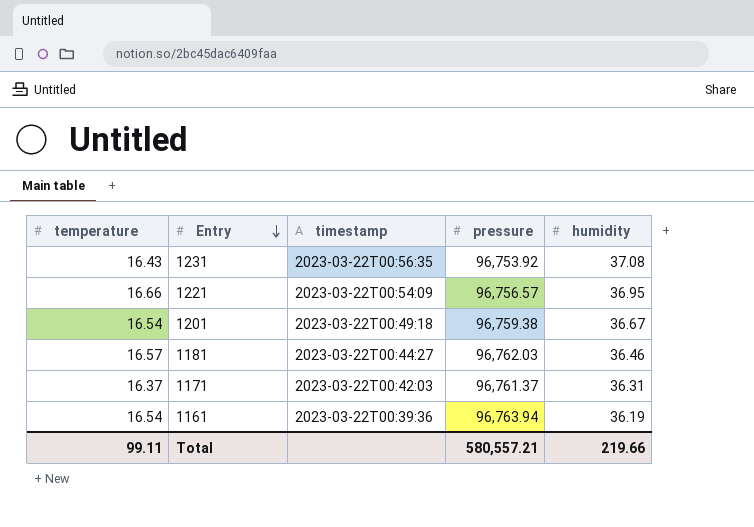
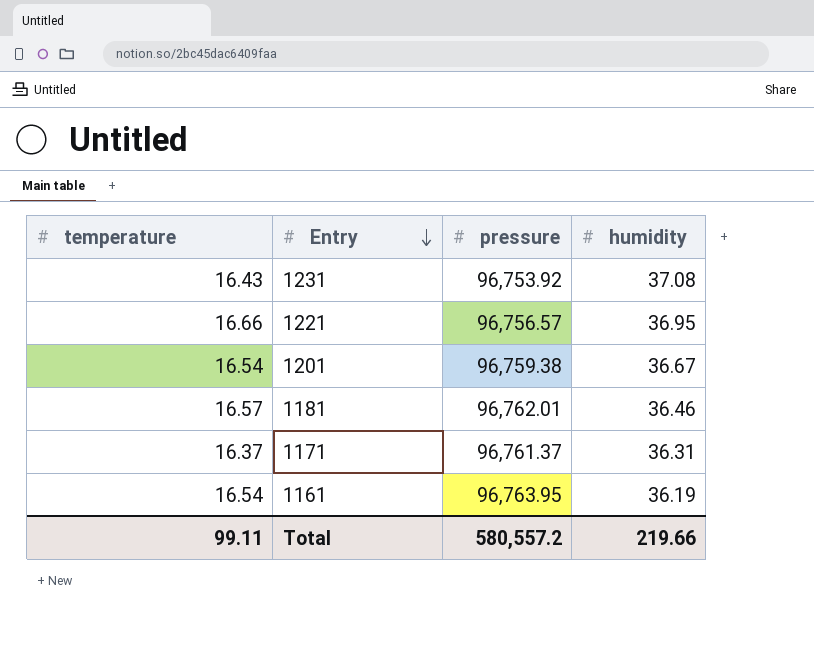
column timestamp | position: 3 -> none
1181 | pressure: 96,762.03 -> 96,762.01
1161 | pressure: 96,763.94 -> 96,763.95
Total | pressure: 580,557.21 -> 580,557.2

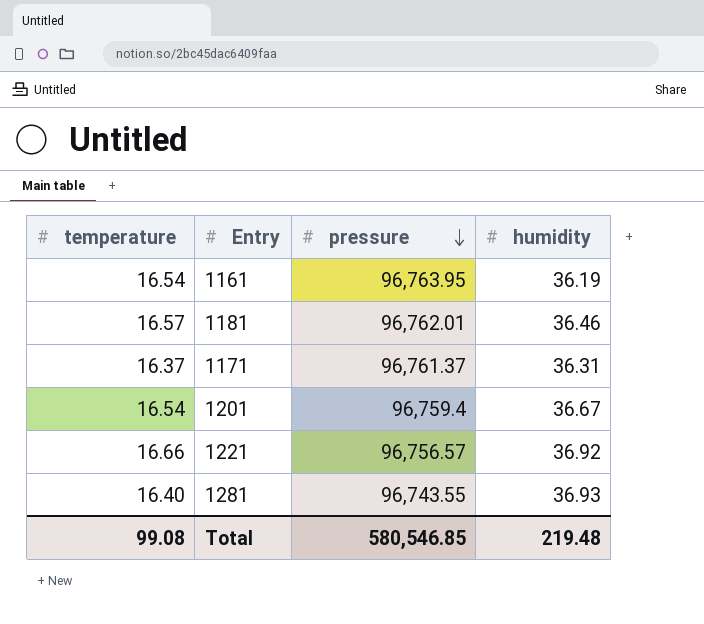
row order: Entry descending -> pressure descending
row 1231: 16.43 | 96,753.92 | 37.08 -> none
1201 | pressure: 96,759.38 -> 96,759.4
1221 | humidity: 36.95 -> 36.92
row 1281: none -> 16.40 | 96,743.55 | 36.93
Total | temperature: 99.11 -> 99.08
Total | pressure: 580,557.2 -> 580,546.85
Total | humidity: 219.66 -> 219.48

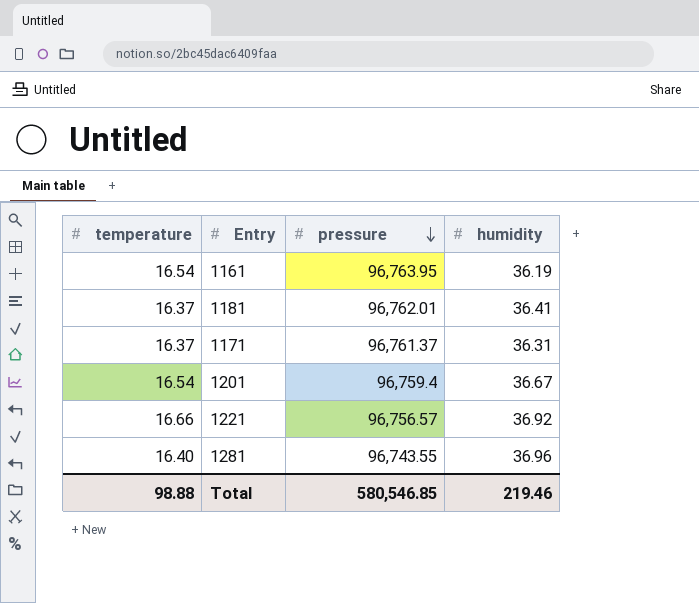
1181 | temperature: 16.57 -> 16.37
1181 | humidity: 36.46 -> 36.41
1281 | humidity: 36.93 -> 36.96
Total | temperature: 99.08 -> 98.88
Total | humidity: 219.48 -> 219.46

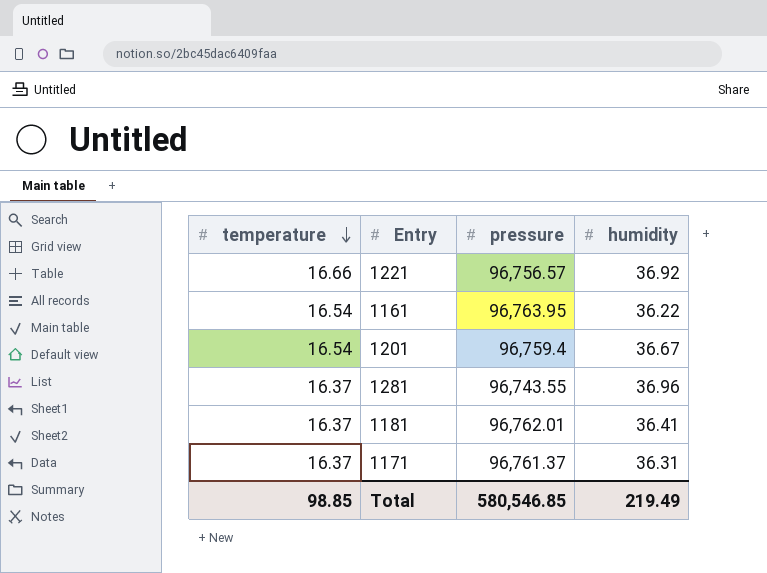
row order: pressure descending -> temperature descending
1161 | humidity: 36.19 -> 36.22
1281 | temperature: 16.40 -> 16.37
Total | temperature: 98.88 -> 98.85
Total | humidity: 219.46 -> 219.49

